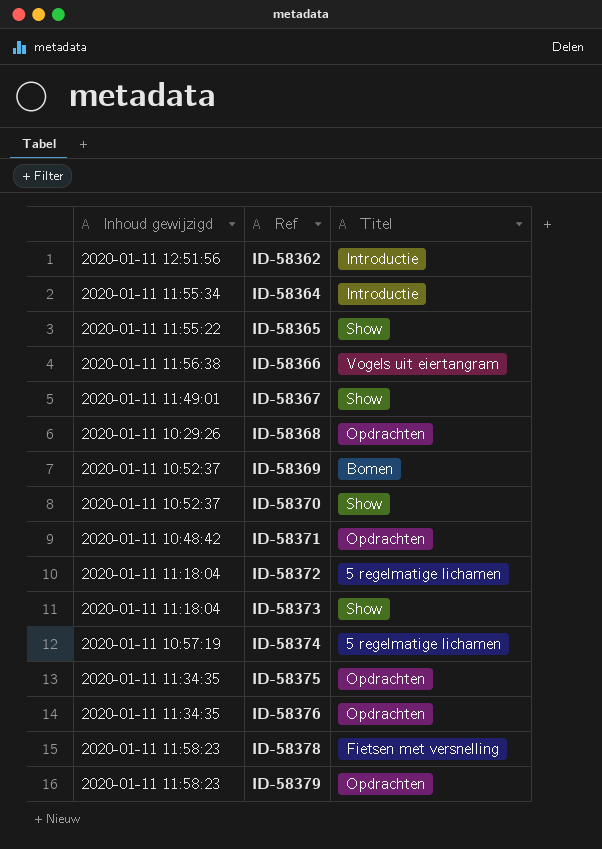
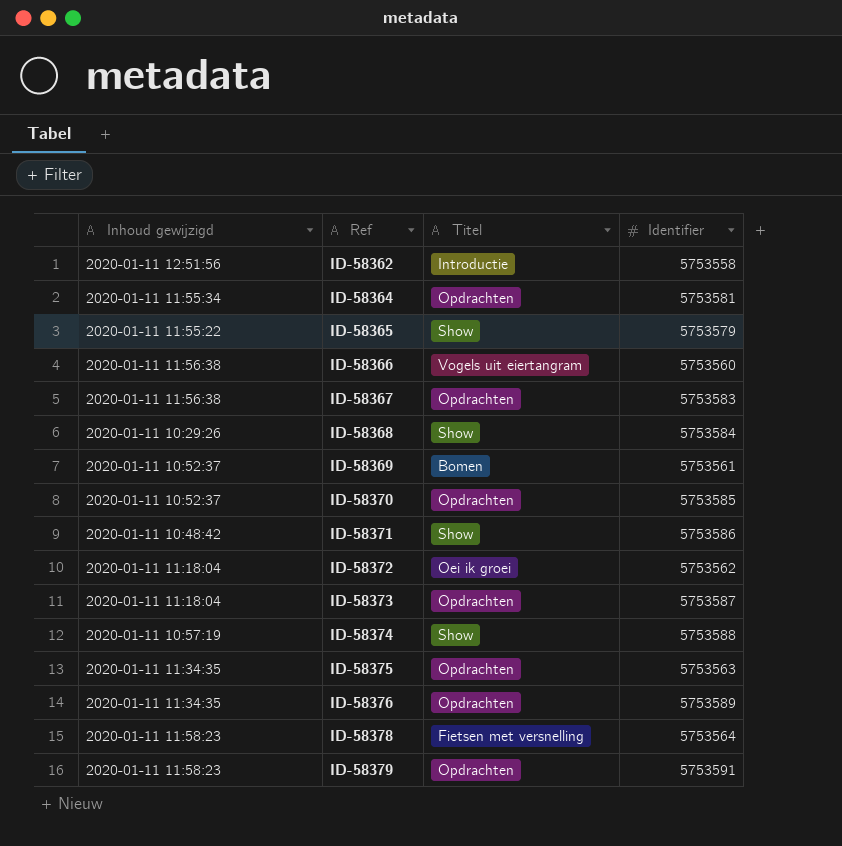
column Identifier | position: none -> 4
ID-58364 | Titel: Introductie -> Opdrachten
ID-58367 | Inhoud gewijzigd: 2020-01-11 11:49:01 -> 2020-01-11 11:56:38
ID-58367 | Titel: Show -> Opdrachten
ID-58368 | Titel: Opdrachten -> Show
ID-58370 | Titel: Show -> Opdrachten
ID-58371 | Titel: Opdrachten -> Show
ID-58372 | Titel: 5 regelmatige lichamen -> Oei ik groei
ID-58373 | Titel: Show -> Opdrachten
ID-58374 | Titel: 5 regelmatige lichamen -> Show

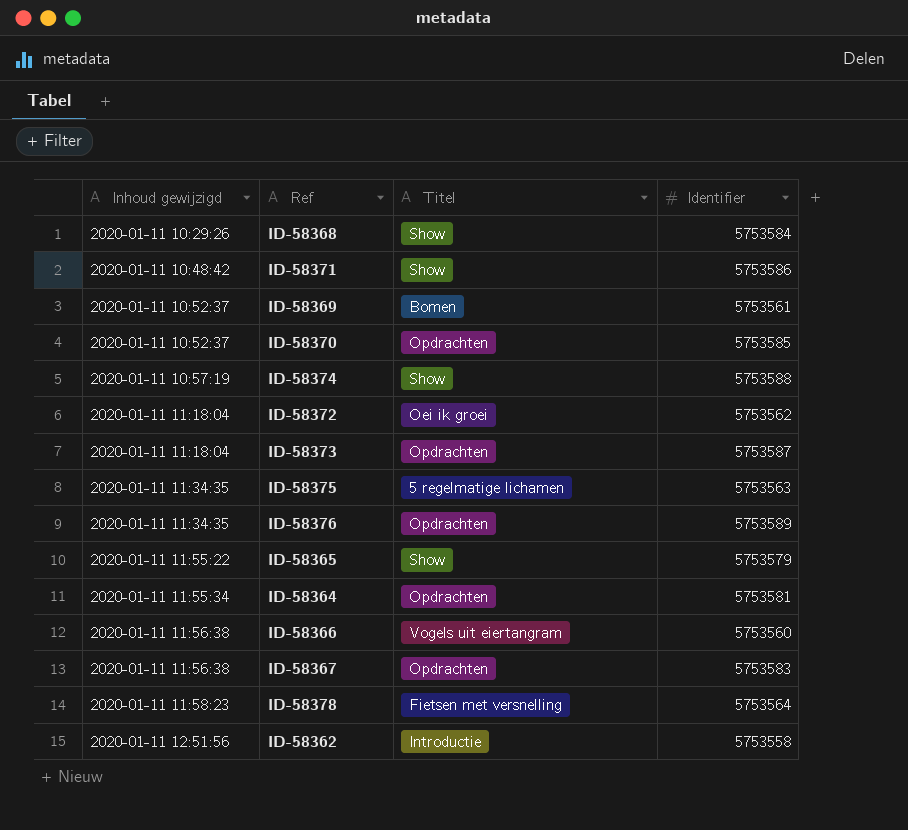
row order: Ref ascending -> Inhoud gewijzigd ascending
row ID-58379: 2020-01-11 11:58:23 | Opdrachten | 5753591 -> none
ID-58375 | Titel: Opdrachten -> 5 regelmatige lichamen

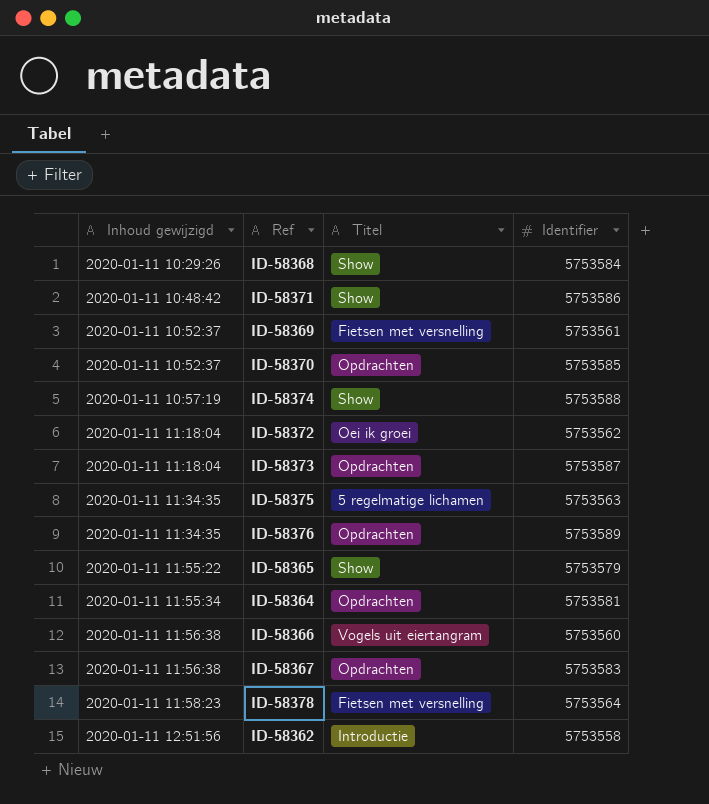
ID-58369 | Titel: Bomen -> Fietsen met versnelling

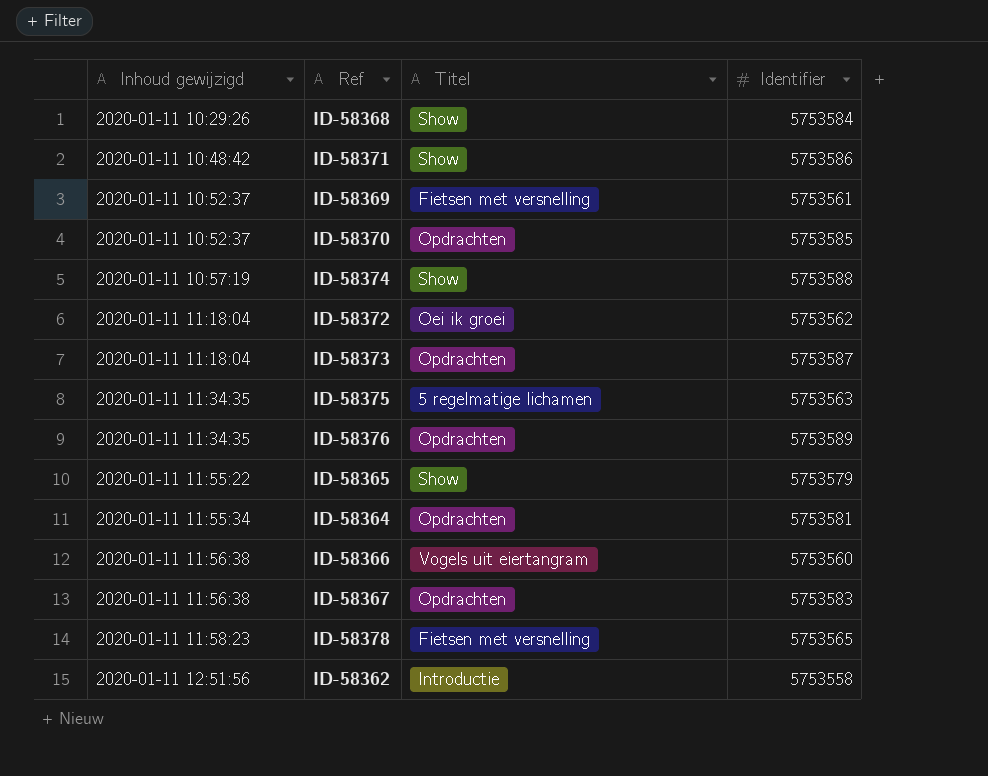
ID-58378 | Identifier: 5753564 -> 5753565

